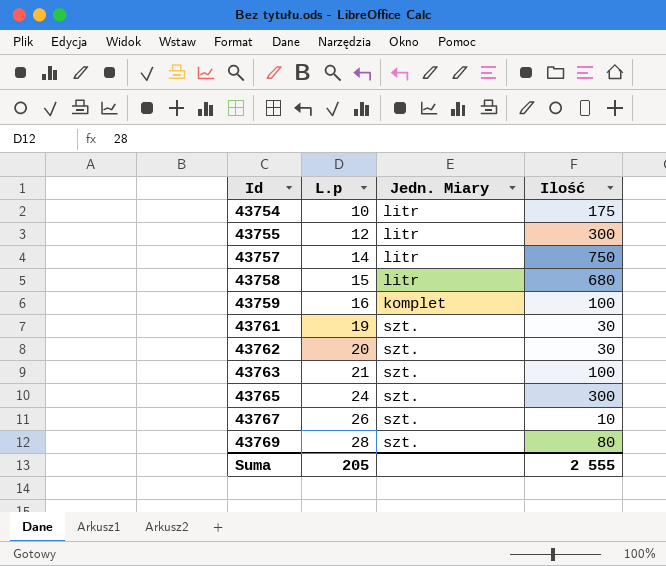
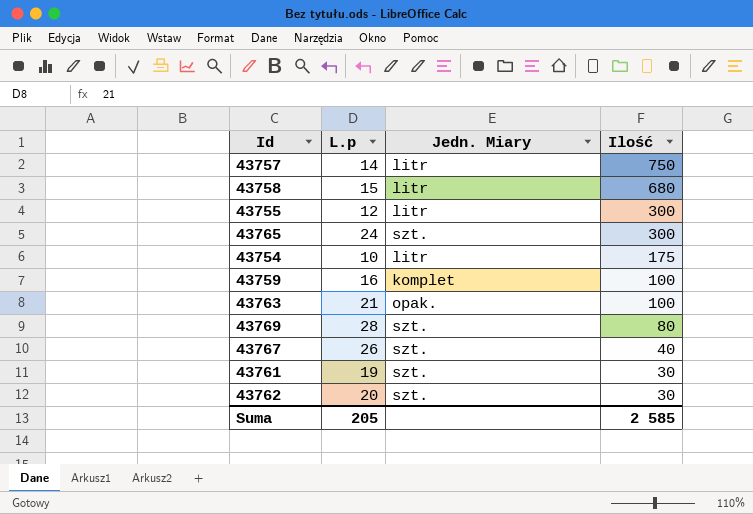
row order: Id ascending -> Ilość descending
43763 | Jedn. Miary: szt. -> opak.
43767 | Ilość: 10 -> 40
Suma | Ilość: 2 555 -> 2 585

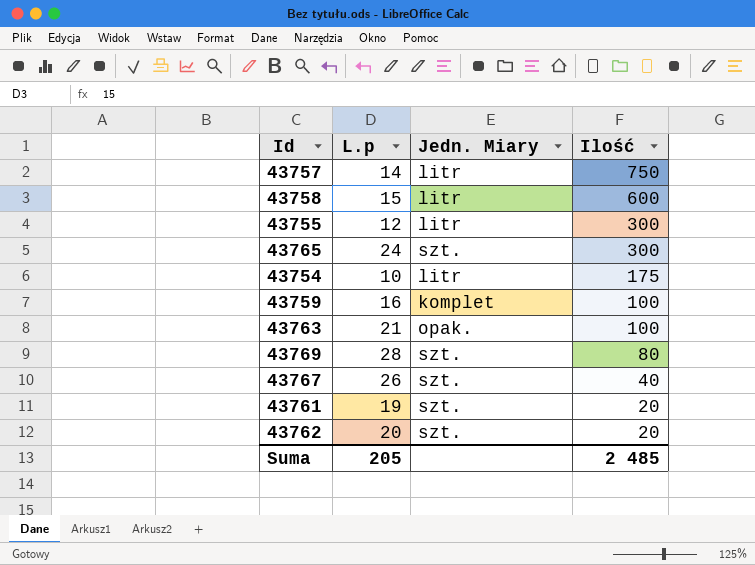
43758 | Ilość: 680 -> 600
43761 | Ilość: 30 -> 20
43762 | Ilość: 30 -> 20
Suma | Ilość: 2 585 -> 2 485

